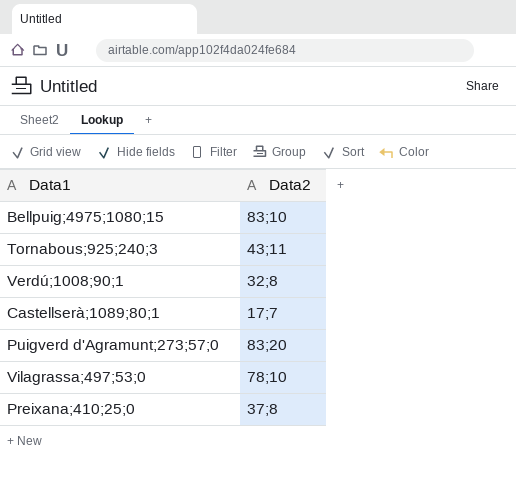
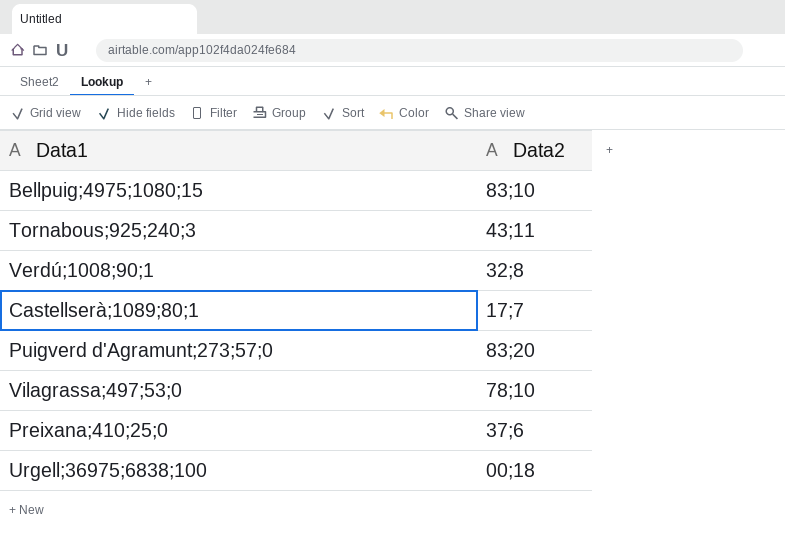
Preixana;410;25;0 | Data2: 37;8 -> 37;6
row Urgell;36975;6838;100: none -> 00;18

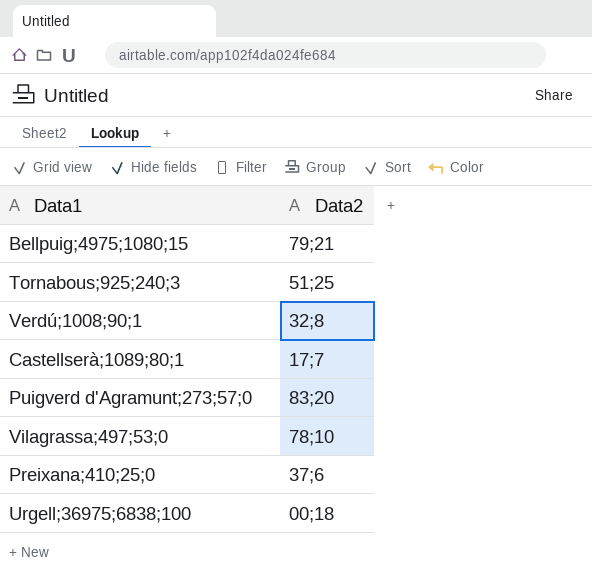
Bellpuig;4975;1080;15 | Data2: 83;10 -> 79;21
Tornabous;925;240;3 | Data2: 43;11 -> 51;25

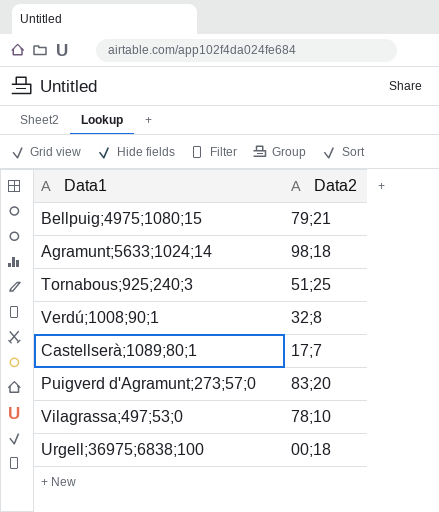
row Preixana;410;25;0: 37;6 -> none
row Agramunt;5633;1024;14: none -> 98;18

